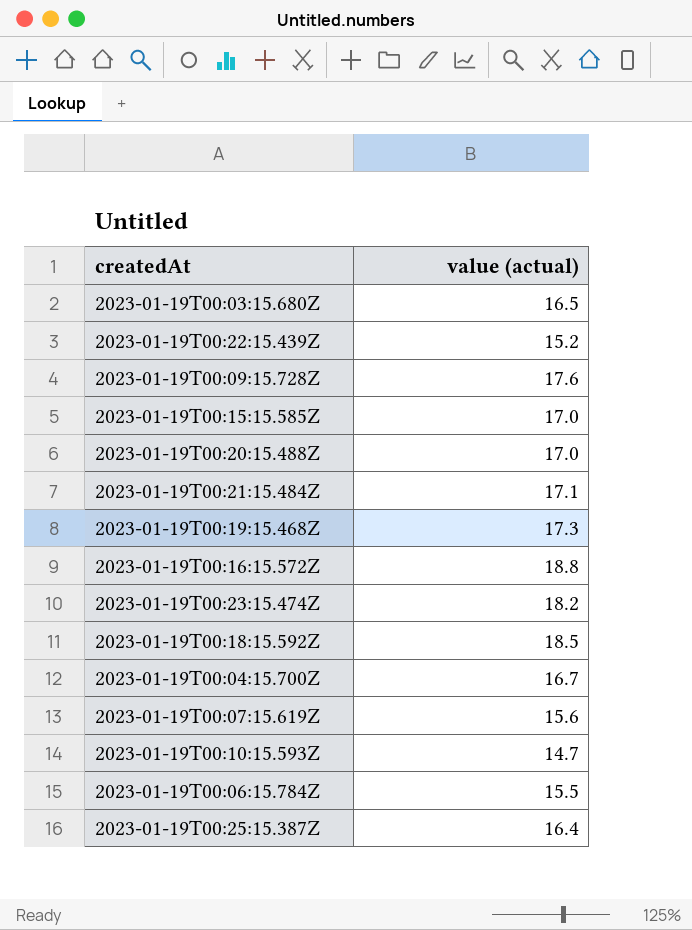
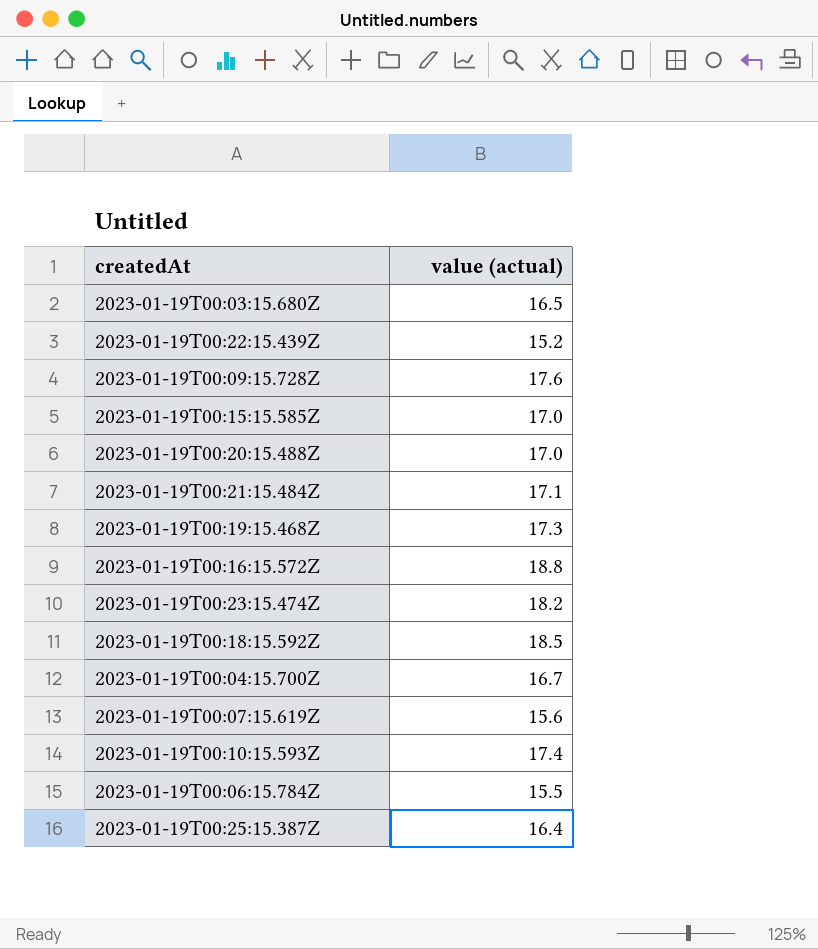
2023-01-19T00:10:15.593Z | value (actual): 14.7 -> 17.4

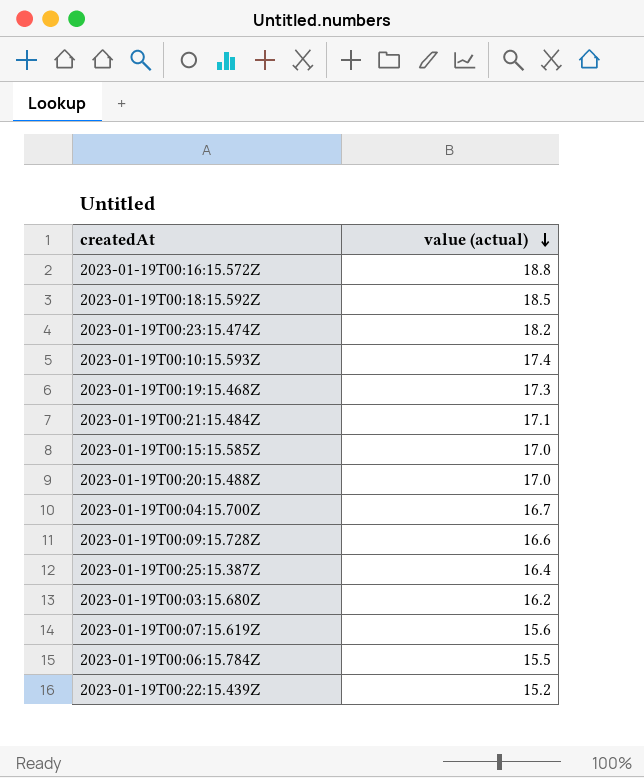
row order: none -> value (actual) descending
2023-01-19T00:09:15.728Z | value (actual): 17.6 -> 16.6
2023-01-19T00:03:15.680Z | value (actual): 16.5 -> 16.2

